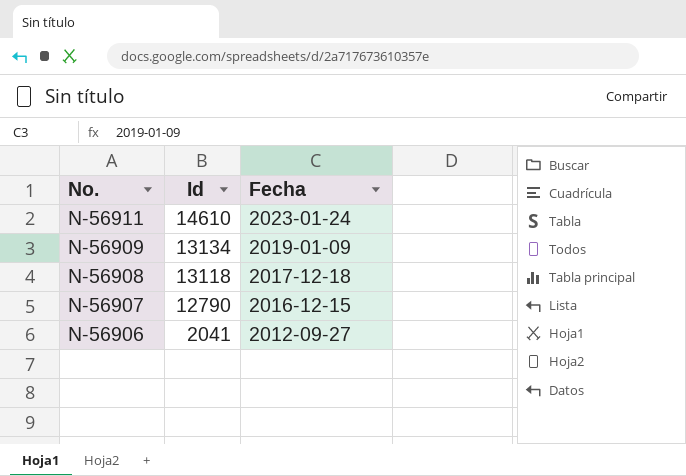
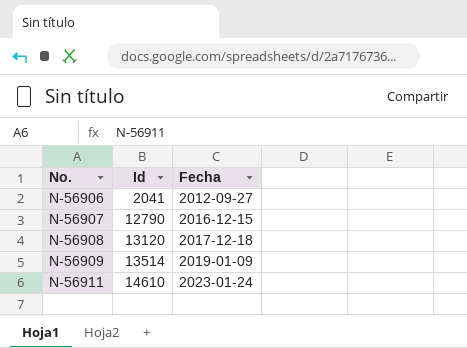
row order: No. descending -> No. ascending
N-56908 | Id: 13118 -> 13120
N-56909 | Id: 13134 -> 13514

